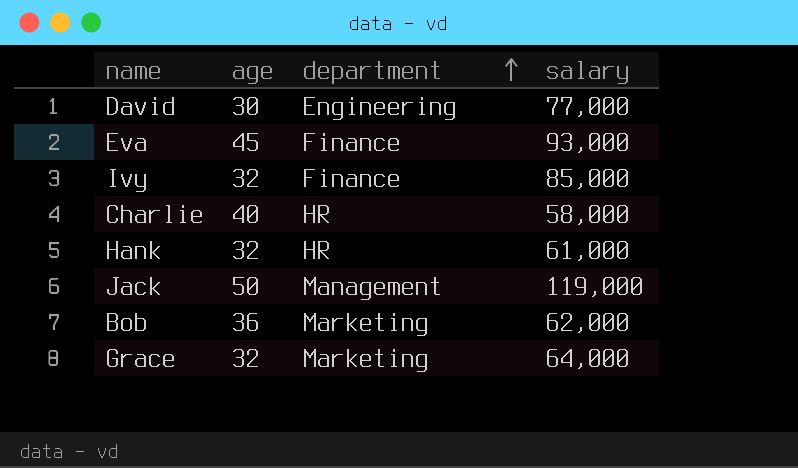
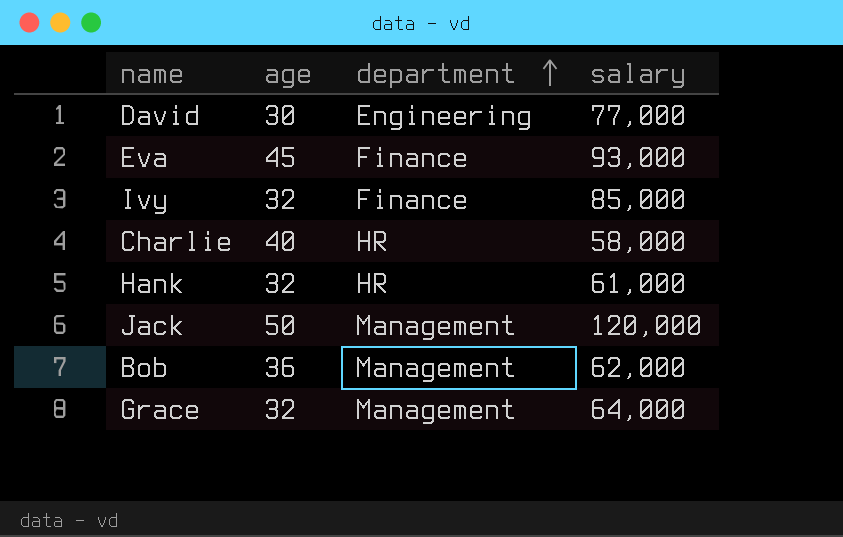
Jack | salary: 119,000 -> 120,000
Bob | department: Marketing -> Management
Grace | department: Marketing -> Management

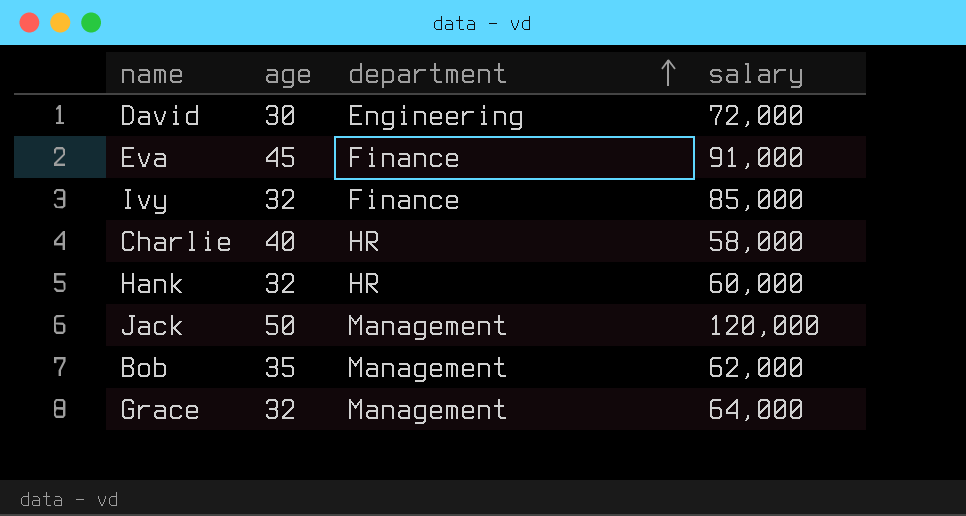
David | salary: 77,000 -> 72,000
Eva | salary: 93,000 -> 91,000
Hank | salary: 61,000 -> 60,000
Bob | age: 36 -> 35

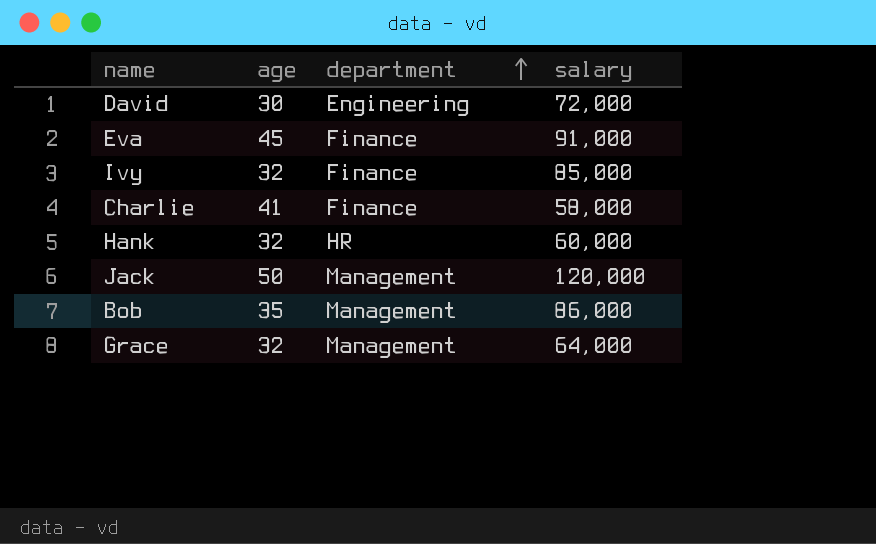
Charlie | age: 40 -> 41
Charlie | department: HR -> Finance
Bob | salary: 62,000 -> 86,000

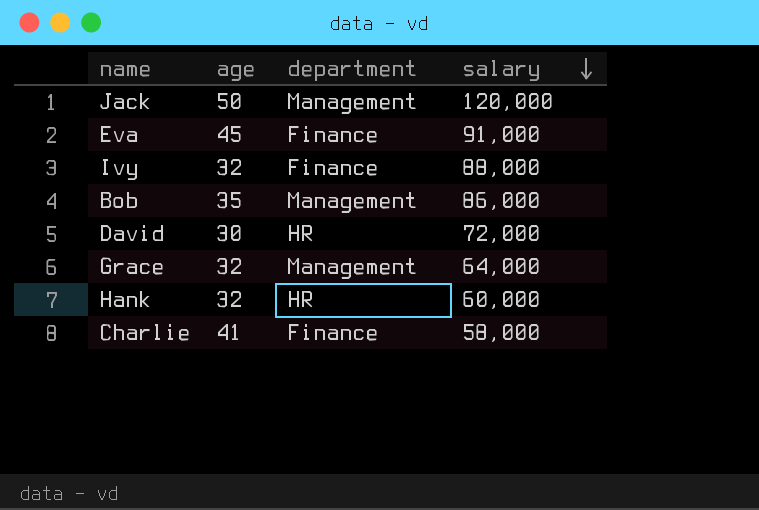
row order: department ascending -> salary descending
Ivy | salary: 85,000 -> 88,000
David | department: Engineering -> HR

